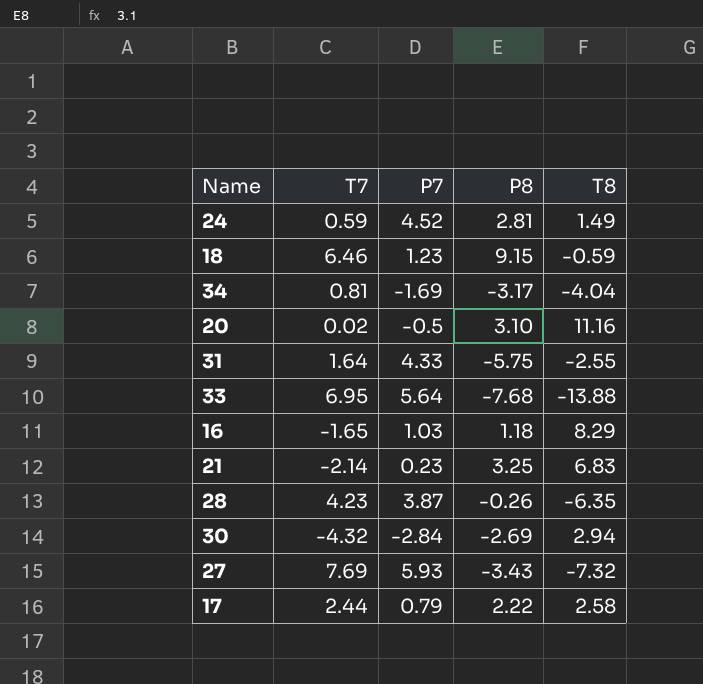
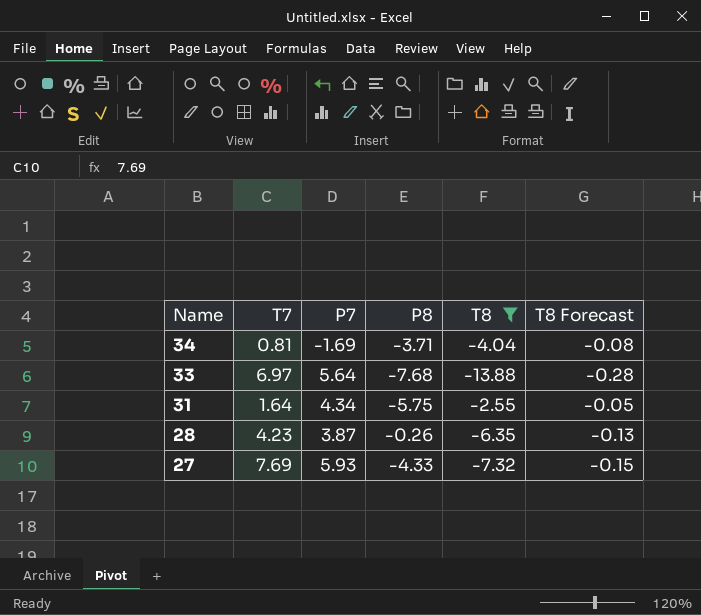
filter: none -> T8 <= -2.55
row order: none -> Name descending
column T8 Forecast | formula: none -> [T8] * 0.02
34 | P8: -3.17 -> -3.71
33 | T7: 6.95 -> 6.97
31 | P7: 4.33 -> 4.34
27 | P8: -3.43 -> -4.33

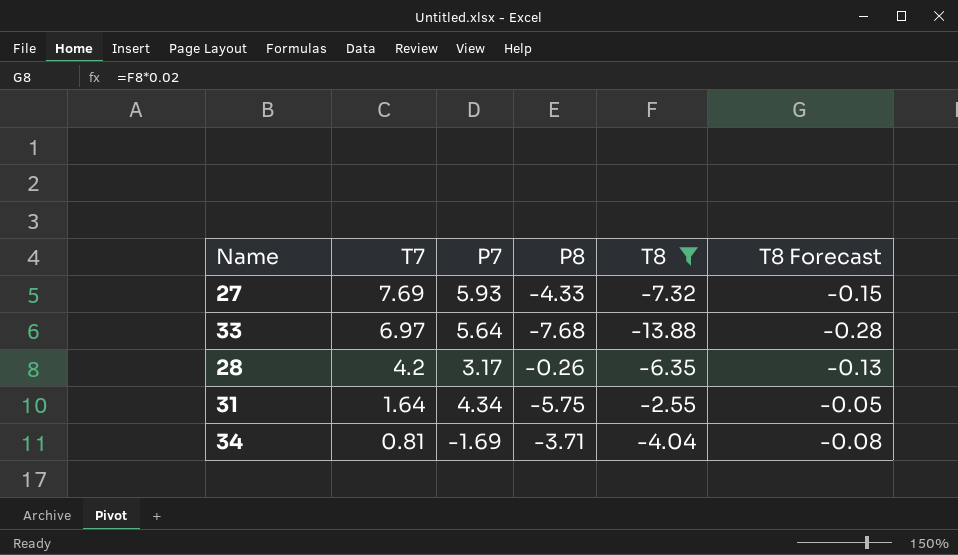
row order: Name descending -> T7 descending
28 | T7: 4.23 -> 4.2
28 | P7: 3.87 -> 3.17

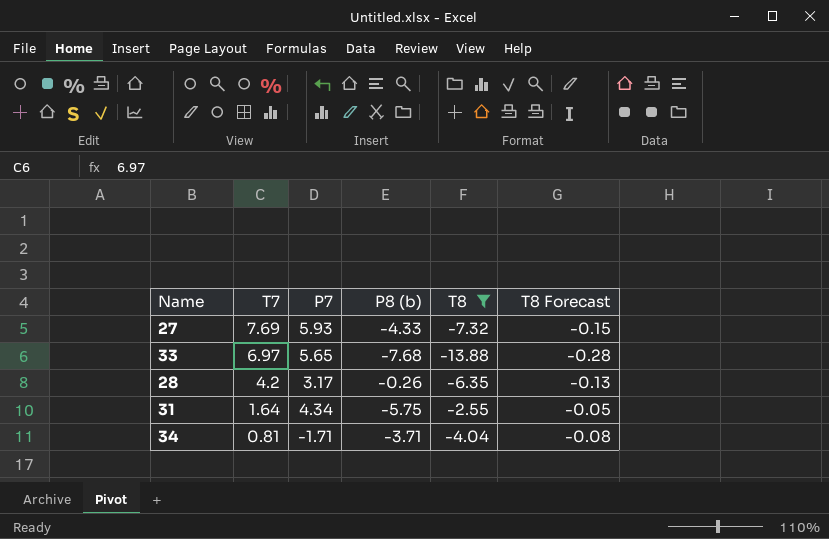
column name: P8 -> P8 (b)
33 | P7: 5.64 -> 5.65
34 | P7: -1.69 -> -1.71

